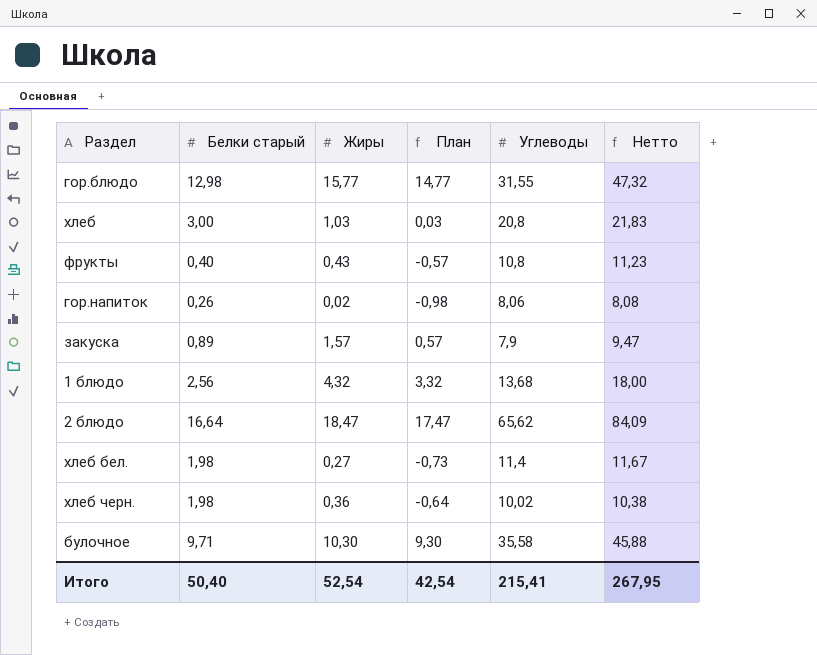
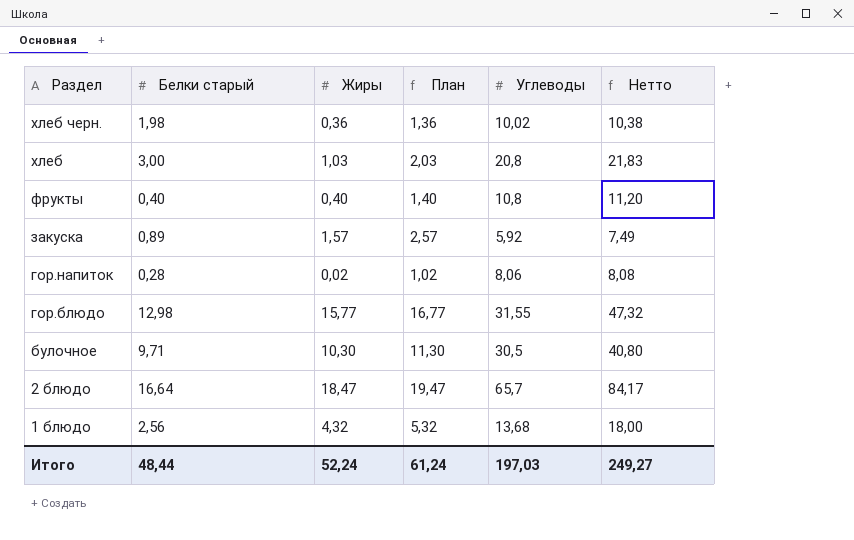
row order: none -> Раздел descending
column План | formula: [Жиры] - 1 -> [Жиры] + 1
row хлеб бел.: 1,98 | 0,27 | -0,73 | 11,4 | 11,67 -> none
фрукты | Жиры: 0,43 -> 0,40
фрукты | Нетто: 11,23 -> 11,20
закуска | Углеводы: 7,9 -> 5,92
закуска | Нетто: 9,47 -> 7,49
гор.напиток | Белки старый: 0,26 -> 0,28
булочное | Углеводы: 35,58 -> 30,5
булочное | Нетто: 45,88 -> 40,80
2 блюдо | Углеводы: 65,62 -> 65,7
2 блюдо | Нетто: 84,09 -> 84,17
Итого | Белки старый: 50,40 -> 48,44
Итого | Жиры: 52,54 -> 52,24
Итого | План: 42,54 -> 61,24
Итого | Углеводы: 215,41 -> 197,03
Итого | Нетто: 267,95 -> 249,27

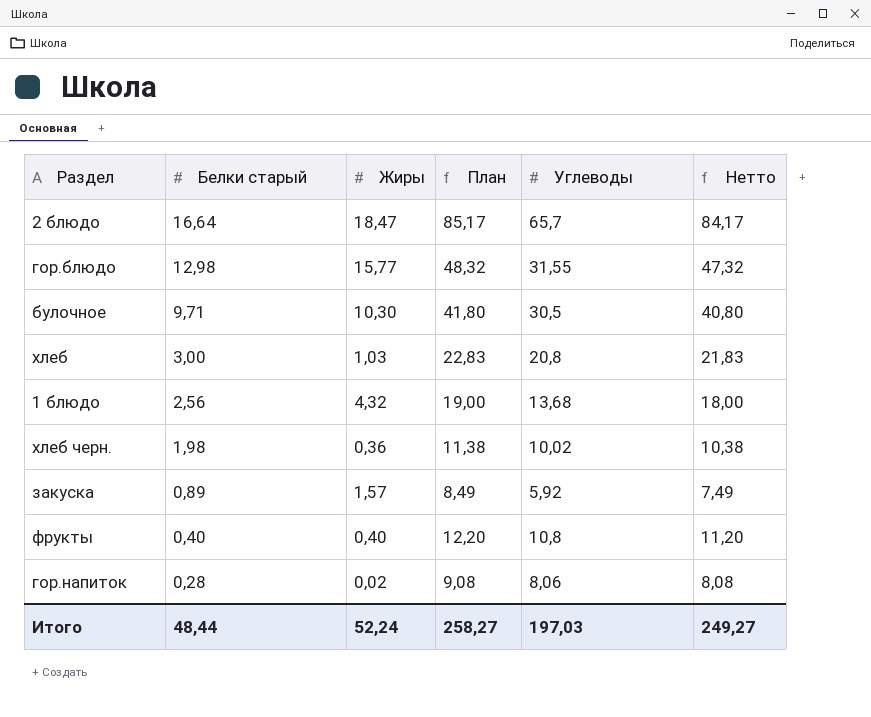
row order: Раздел descending -> Белки старый descending
column План | formula: [Жиры] + 1 -> [Нетто] + 1
Итого | План: 61,24 -> 258,27

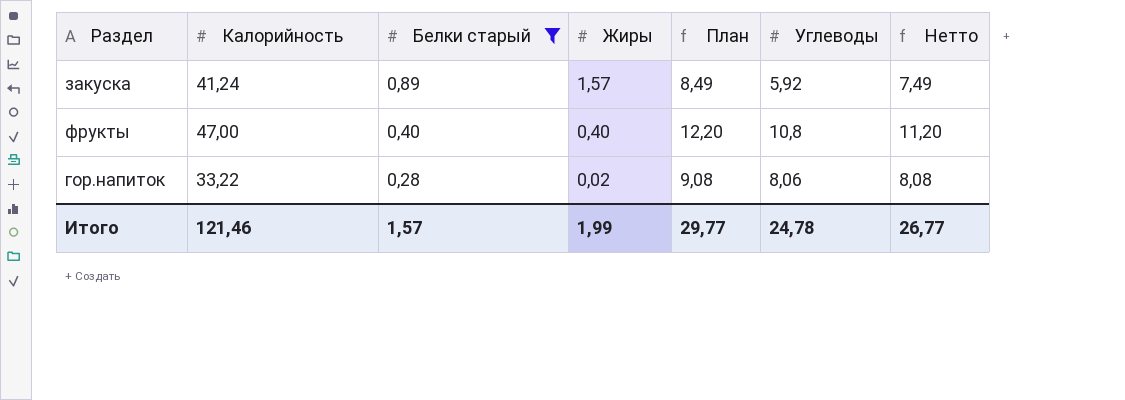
filter: none -> Белки старый <= 0,89
column Калорийность | position: none -> 2
Итого | Белки старый: 48,44 -> 1,57
Итого | Жиры: 52,24 -> 1,99
Итого | План: 258,27 -> 29,77
Итого | Углеводы: 197,03 -> 24,78
Итого | Нетто: 249,27 -> 26,77

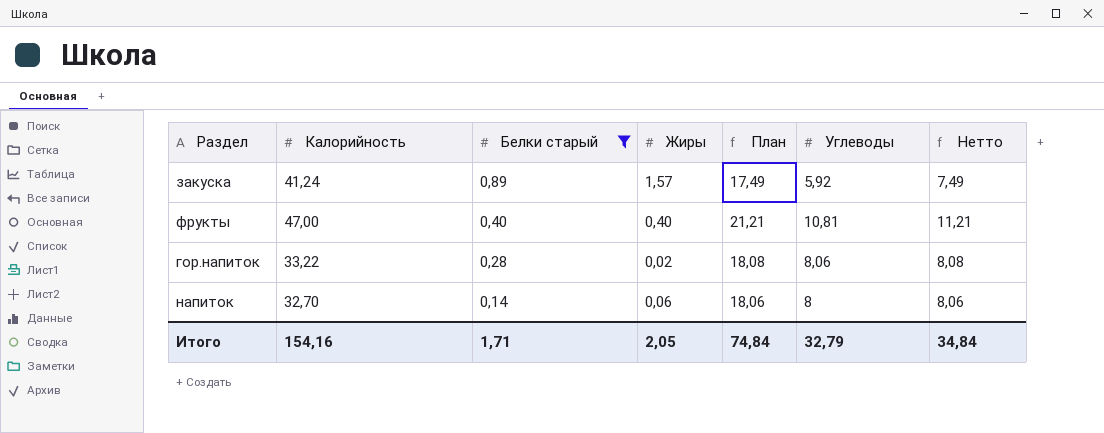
column План | formula: [Нетто] + 1 -> [Нетто] + 10
фрукты | Углеводы: 10,8 -> 10,81
фрукты | Нетто: 11,20 -> 11,21
row напиток: none -> 32,70 | 0,14 | 0,06 | 18,06 | 8 | 8,06
Итого | Калорийность: 121,46 -> 154,16
Итого | Белки старый: 1,57 -> 1,71
Итого | Жиры: 1,99 -> 2,05
Итого | План: 29,77 -> 74,84
Итого | Углеводы: 24,78 -> 32,79
Итого | Нетто: 26,77 -> 34,84

